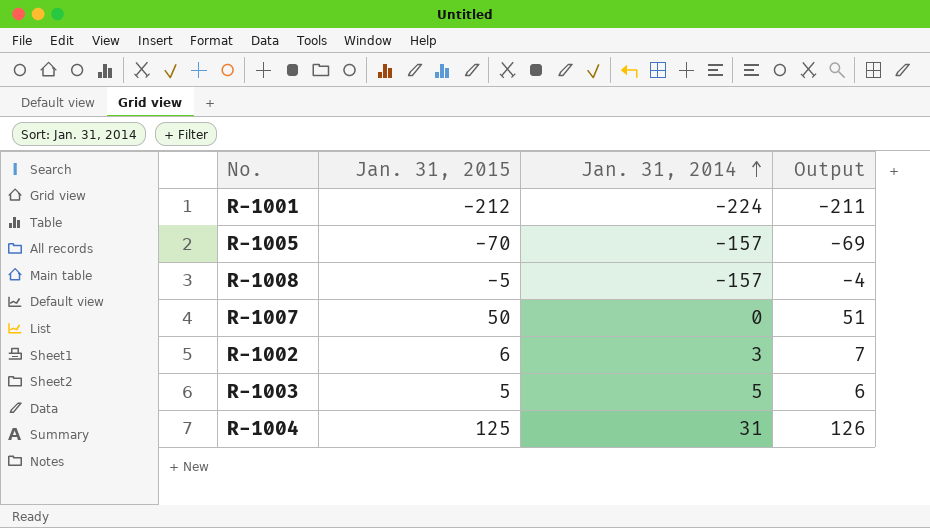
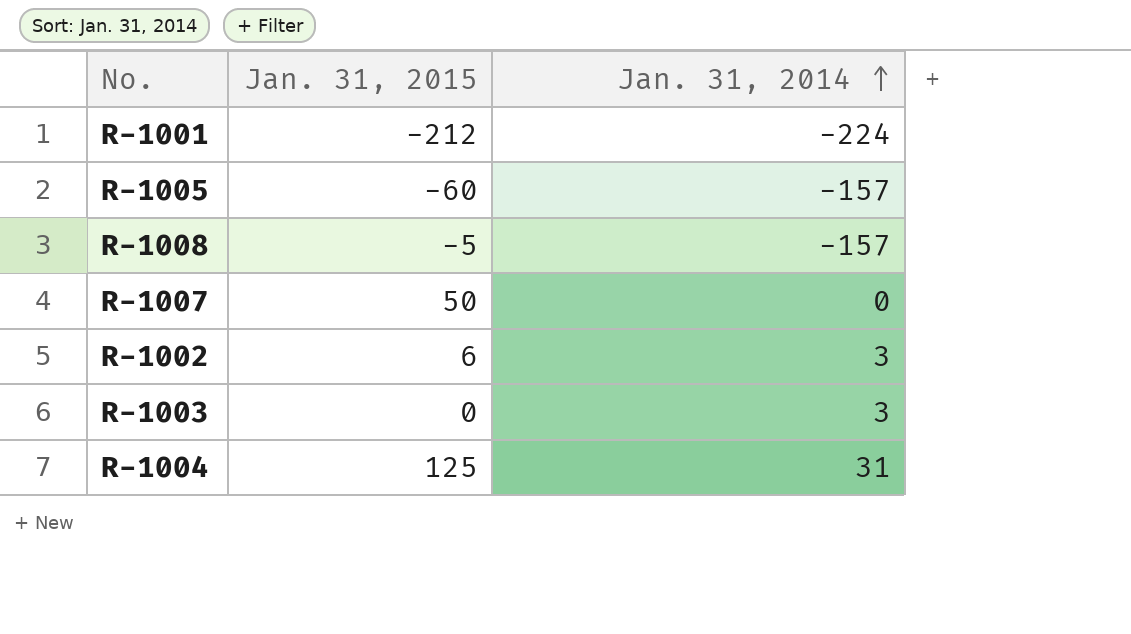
column Output | formula: [Jan. 31, 2015] + 1 -> none
R-1005 | Jan. 31, 2015: -70 -> -60
R-1003 | Jan. 31, 2015: 5 -> 0
R-1003 | Jan. 31, 2014: 5 -> 3

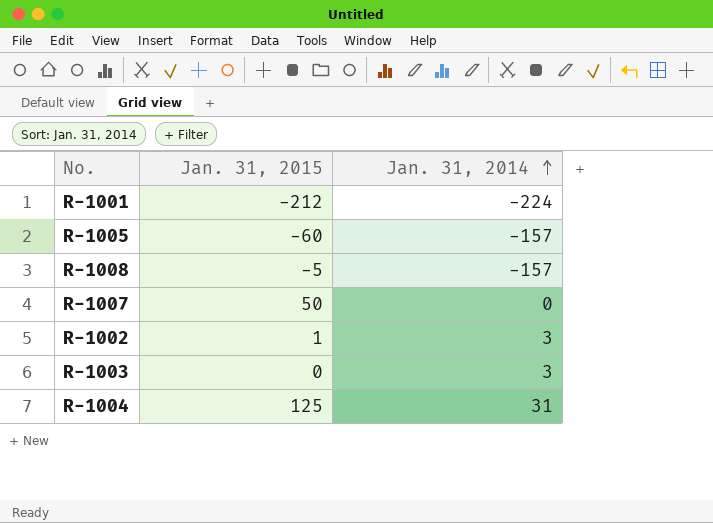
R-1002 | Jan. 31, 2015: 6 -> 1

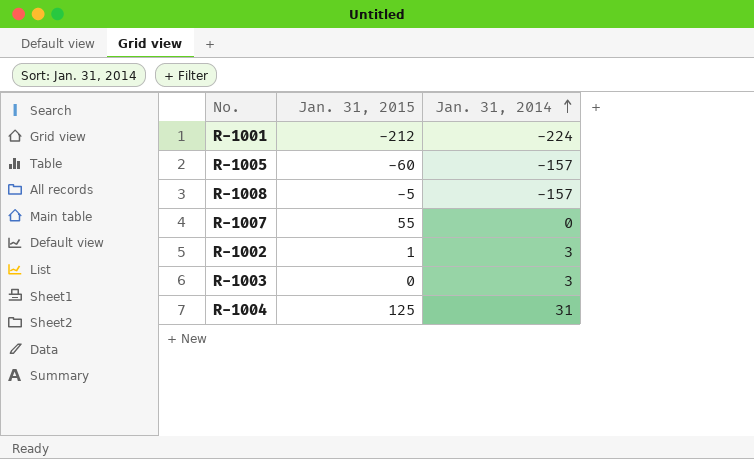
R-1007 | Jan. 31, 2015: 50 -> 55

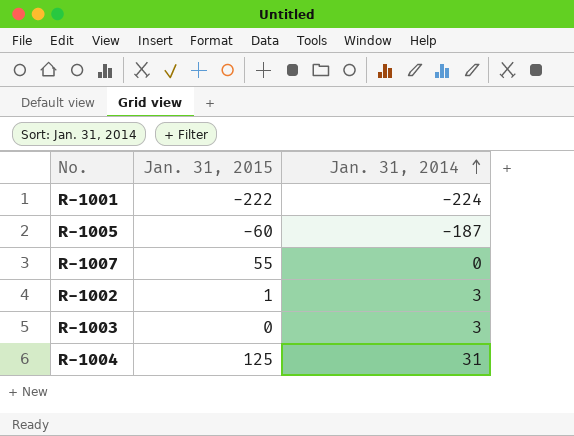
row R-1008: -5 | -157 -> none
R-1001 | Jan. 31, 2015: -212 -> -222
R-1005 | Jan. 31, 2014: -157 -> -187

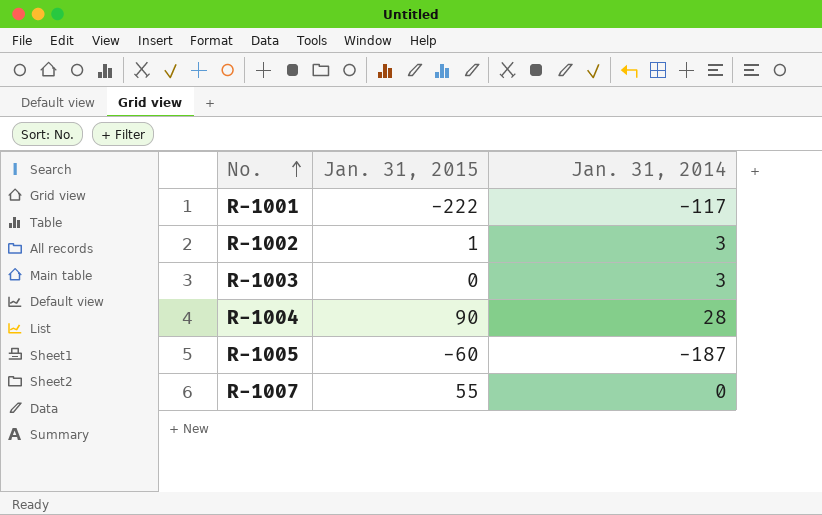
row order: Jan. 31, 2014 ascending -> No. ascending
R-1001 | Jan. 31, 2014: -224 -> -117
R-1004 | Jan. 31, 2015: 125 -> 90
R-1004 | Jan. 31, 2014: 31 -> 28

